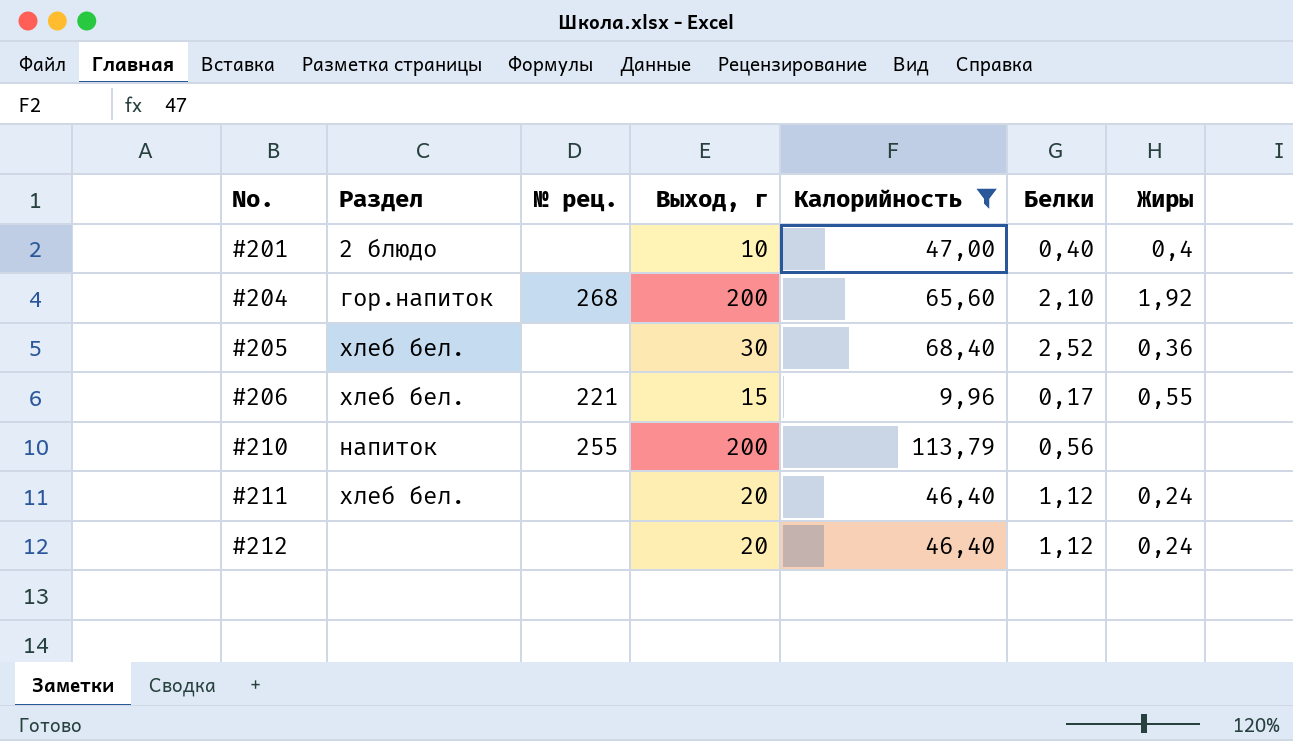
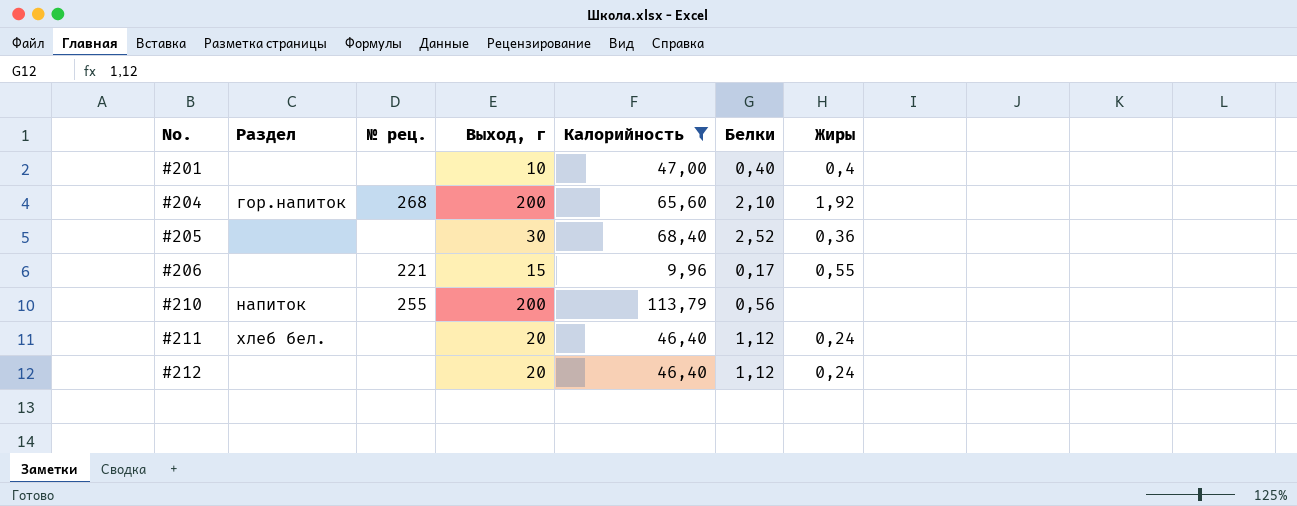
#201 | Раздел: 2 блюдо -> none
#205 | Раздел: хлеб бел. -> none
#206 | Раздел: хлеб бел. -> none

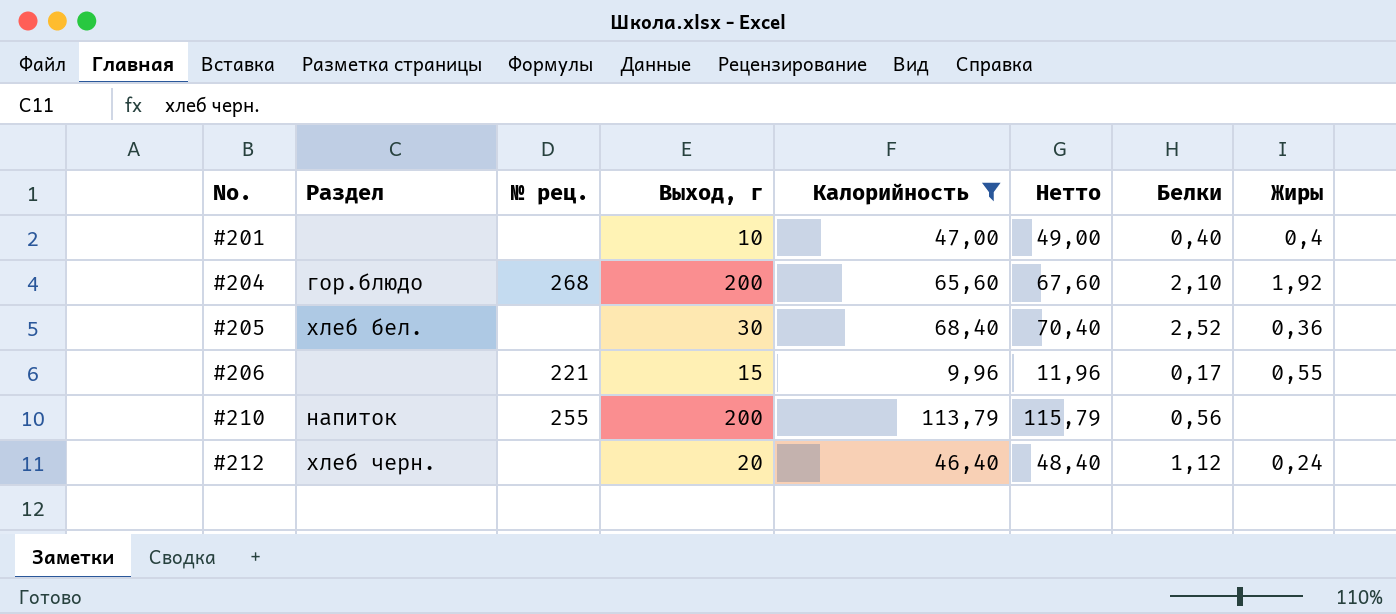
column Нетто | formula: none -> [Калорийность] + 2
row #211: хлеб бел. | none | 20 | 46,40 | 1,12 | 0,24 -> none
#204 | Раздел: гор.напиток -> гор.блюдо
#205 | Раздел: none -> хлеб бел.
#212 | Раздел: none -> хлеб черн.

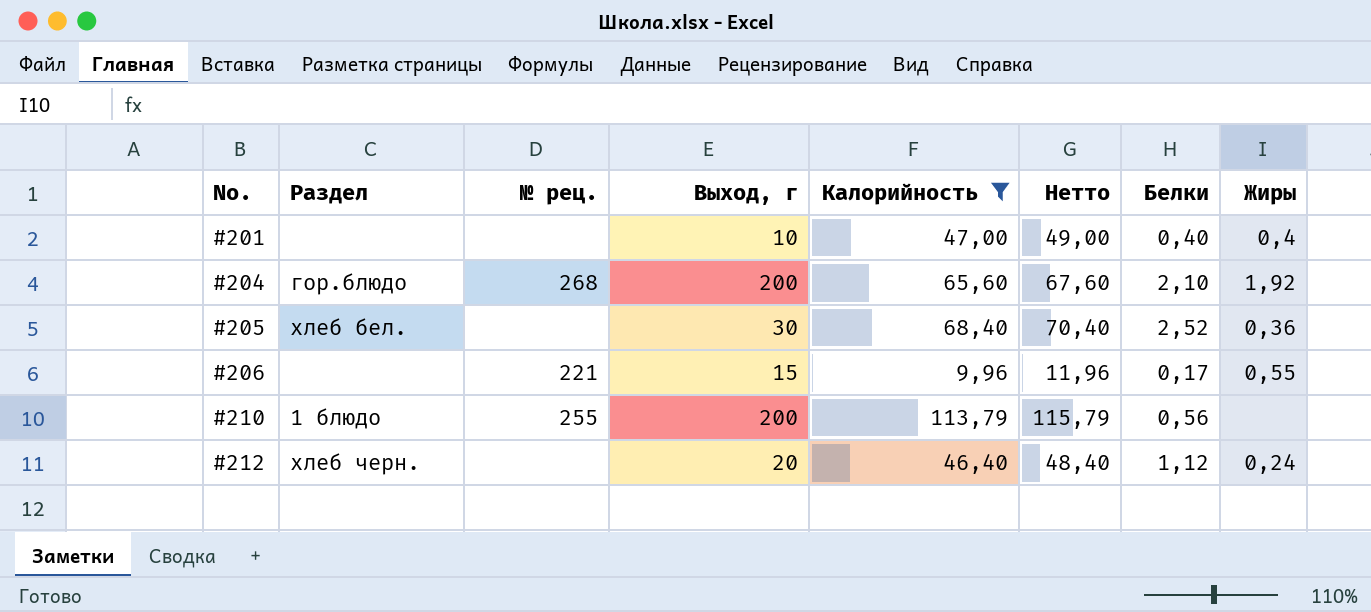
#210 | Раздел: напиток -> 1 блюдо

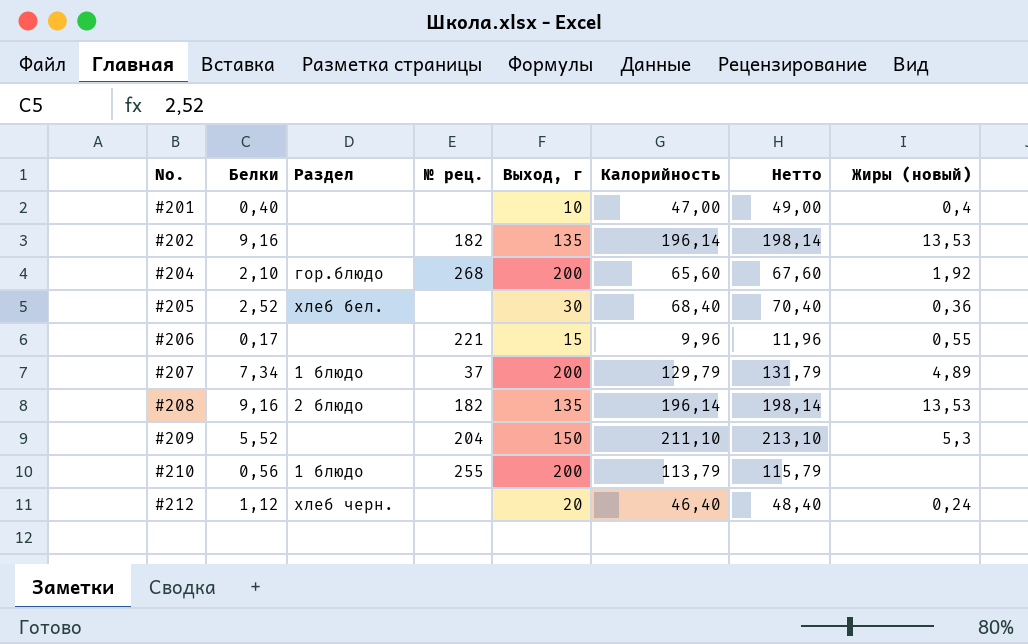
filter: Калорийность <= 113,79 -> none
column Белки | position: 7 -> 2
column name: Жиры -> Жиры (новый)

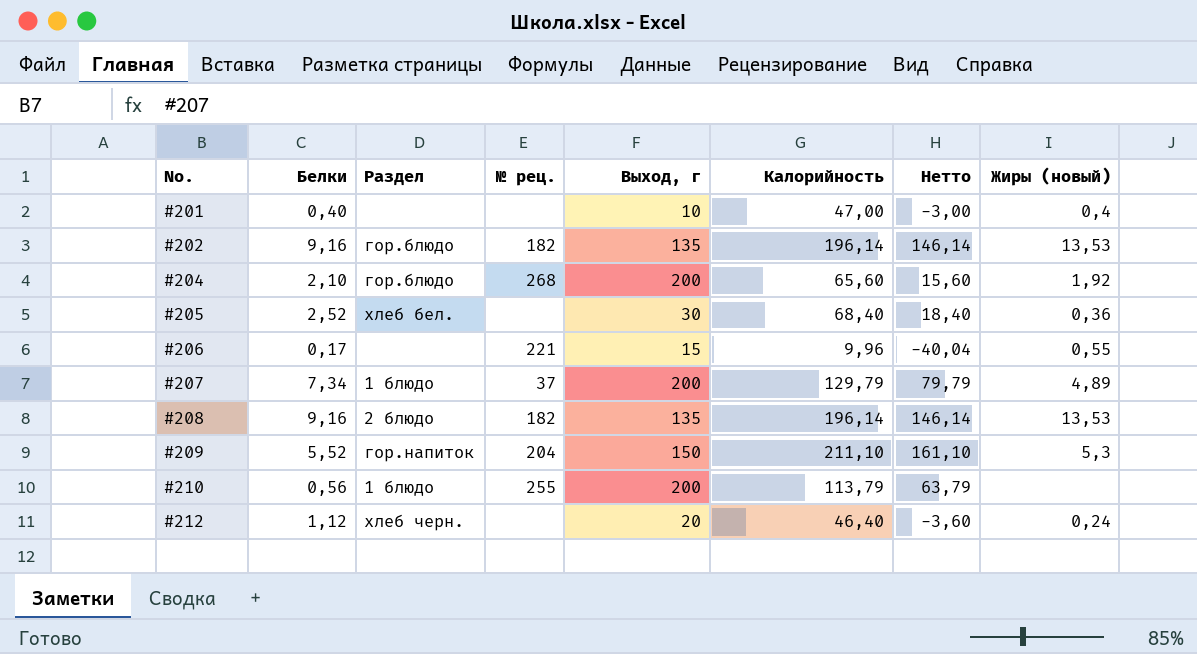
column Нетто | formula: [Калорийность] + 2 -> [Калорийность] - 50
#202 | Раздел: none -> гор.блюдо
#209 | Раздел: none -> гор.напиток

